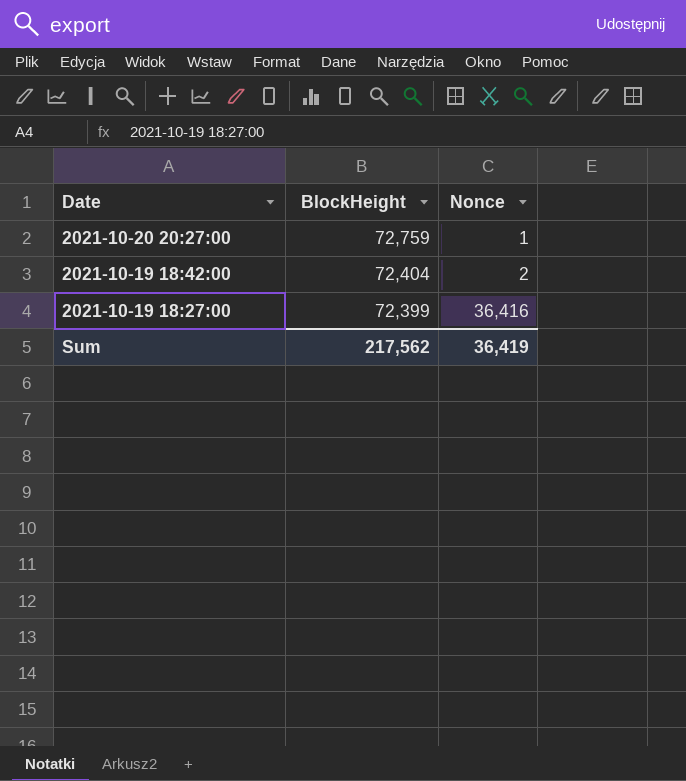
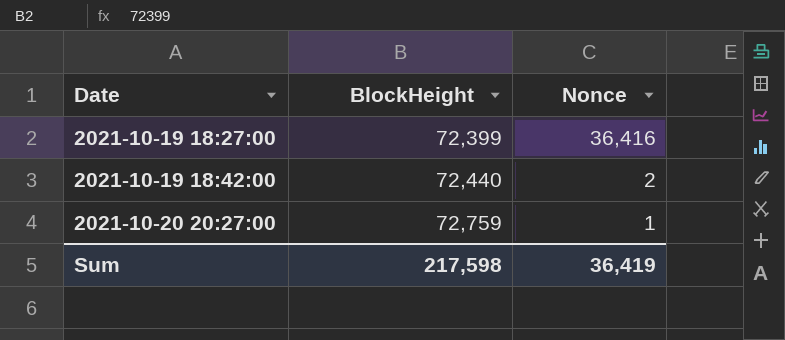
row order: Date descending -> Date ascending
2021-10-19 18:42:00 | BlockHeight: 72,404 -> 72,440
Sum | BlockHeight: 217,562 -> 217,598

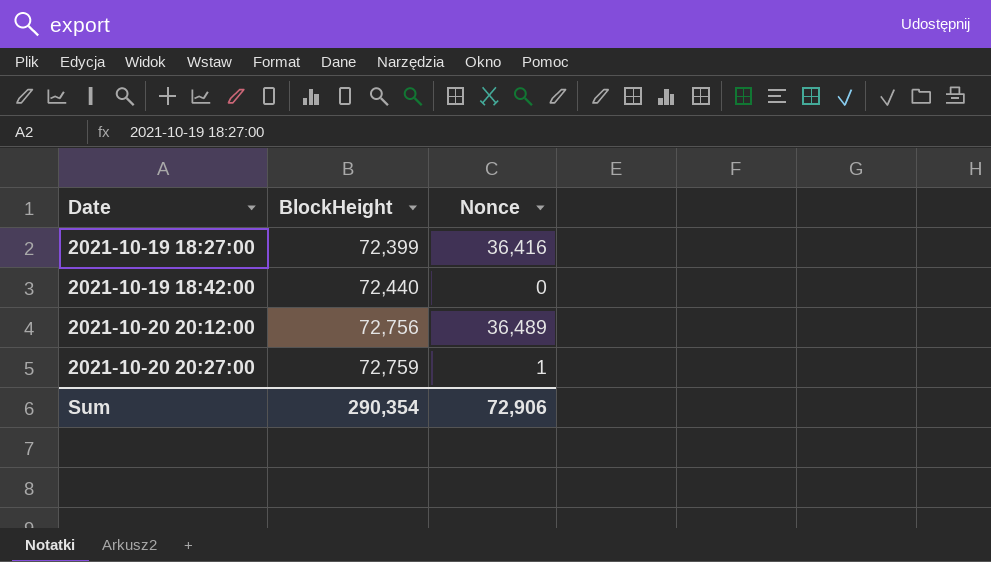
2021-10-19 18:42:00 | Nonce: 2 -> 0
row 2021-10-20 20:12:00: none -> 72,756 | 36,489
Sum | BlockHeight: 217,598 -> 290,354
Sum | Nonce: 36,419 -> 72,906

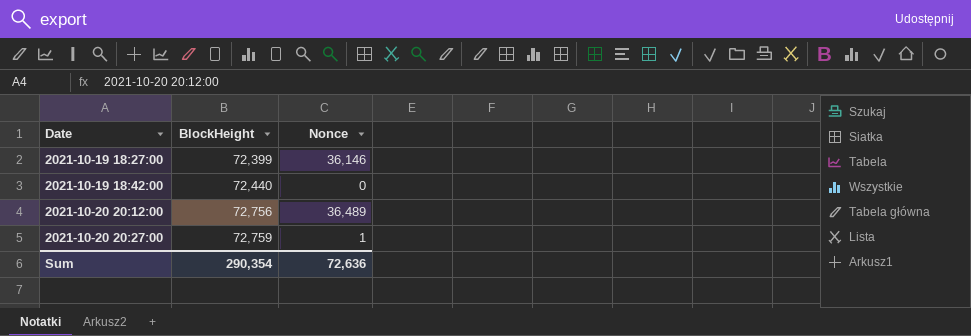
2021-10-19 18:27:00 | Nonce: 36,416 -> 36,146
Sum | Nonce: 72,906 -> 72,636

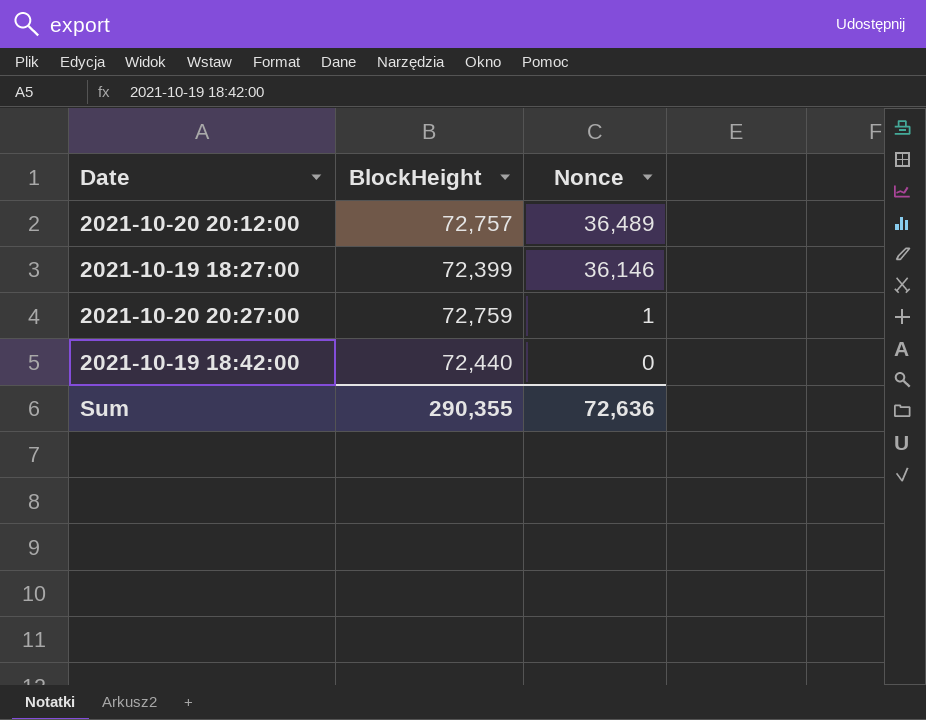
row order: Date ascending -> Nonce descending
2021-10-20 20:12:00 | BlockHeight: 72,756 -> 72,757
Sum | BlockHeight: 290,354 -> 290,355

